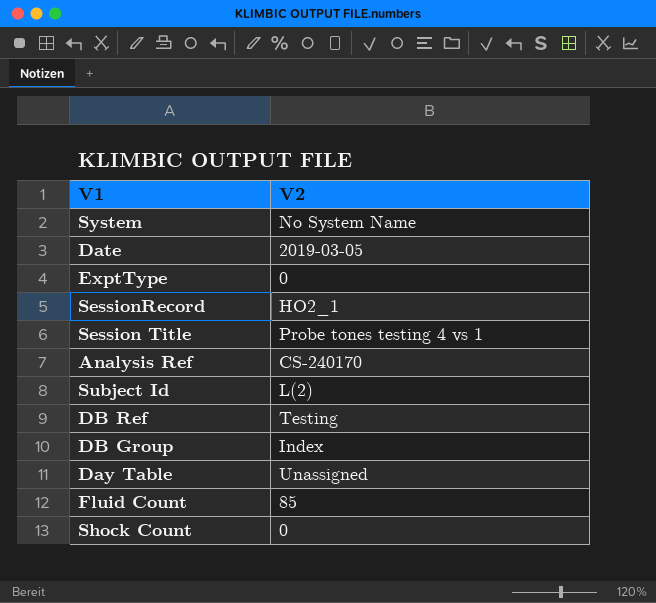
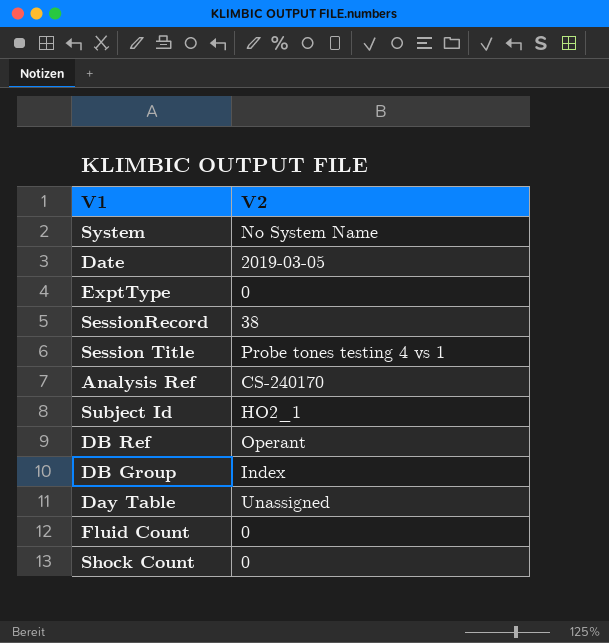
SessionRecord | V2: HO2_1 -> 38
Subject Id | V2: L(2) -> HO2_1
DB Ref | V2: Testing -> Operant
Fluid Count | V2: 85 -> 0

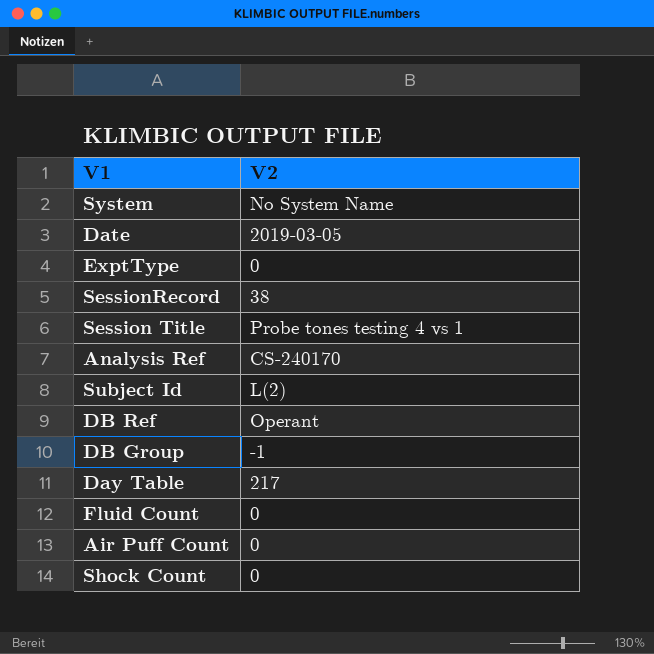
Subject Id | V2: HO2_1 -> L(2)
DB Group | V2: Index -> -1
Day Table | V2: Unassigned -> 217
row Air Puff Count: none -> 0

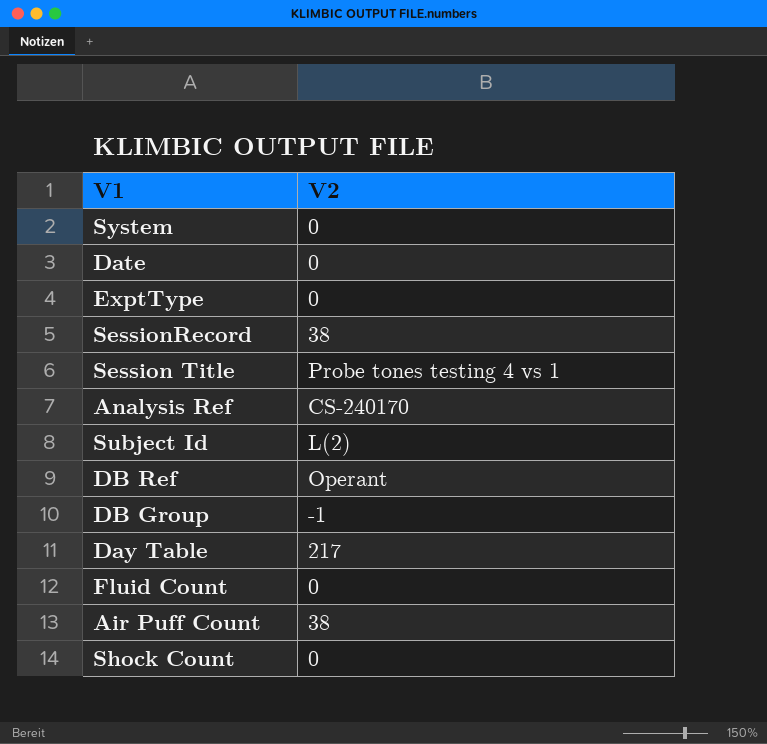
System | V2: No System Name -> 0
Date | V2: 2019-03-05 -> 0
Air Puff Count | V2: 0 -> 38

